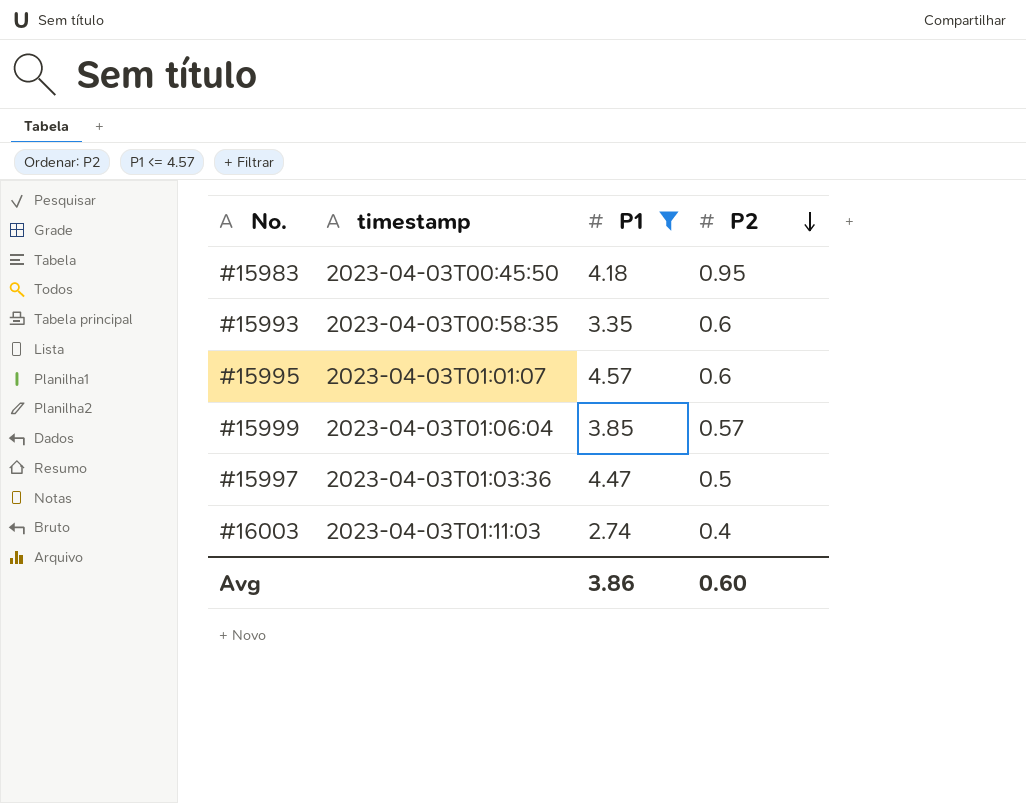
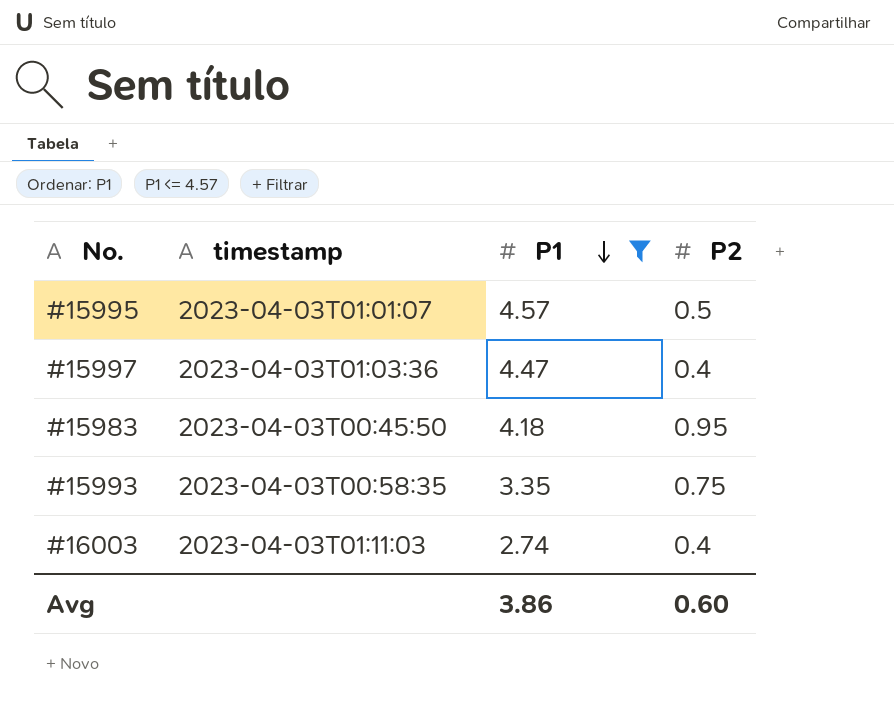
row order: P2 descending -> P1 descending
row #15999: 2023-04-03T01:06:04 | 3.85 | 0.57 -> none
#15995 | P2: 0.6 -> 0.5
#15997 | P2: 0.5 -> 0.4
#15993 | P2: 0.6 -> 0.75

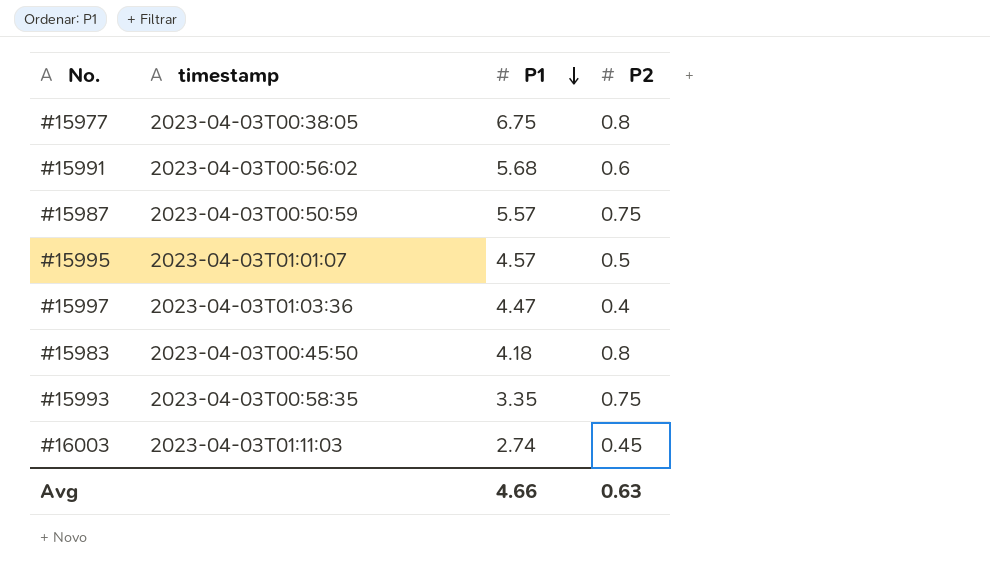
filter: P1 <= 4.57 -> none
#15983 | P2: 0.95 -> 0.8
#16003 | P2: 0.4 -> 0.45
Avg | P1: 3.86 -> 4.66
Avg | P2: 0.60 -> 0.63

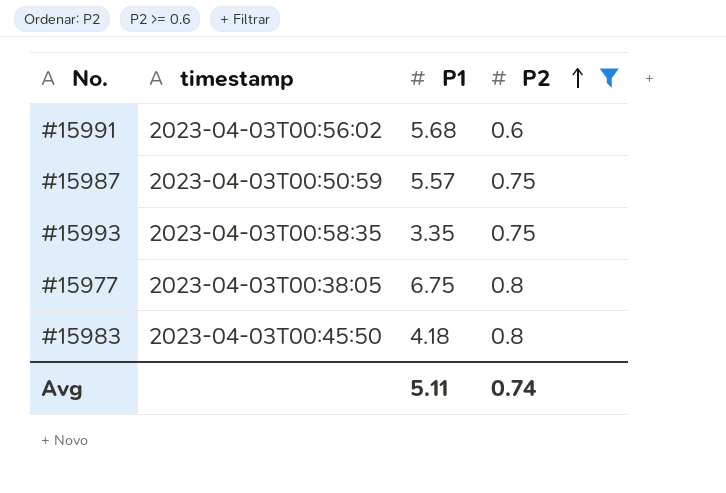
filter: none -> P2 >= 0.6
row order: P1 descending -> P2 ascending
Avg | P1: 4.66 -> 5.11
Avg | P2: 0.63 -> 0.74

